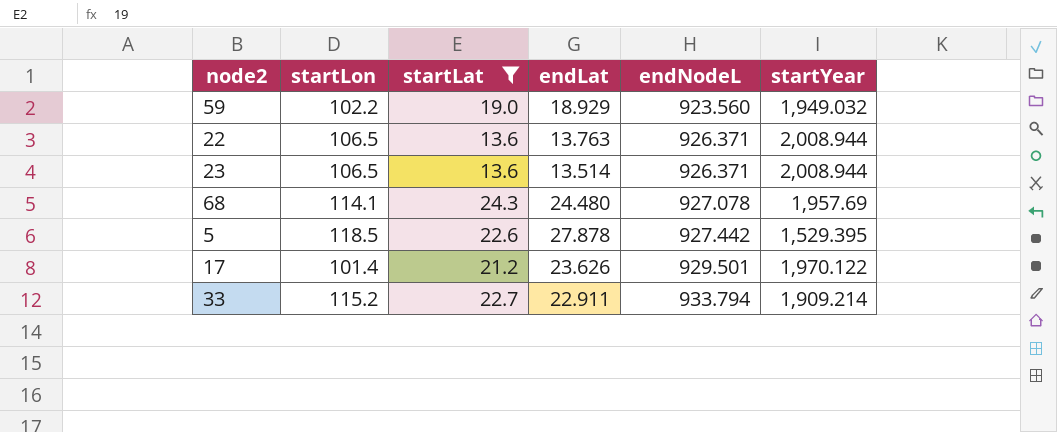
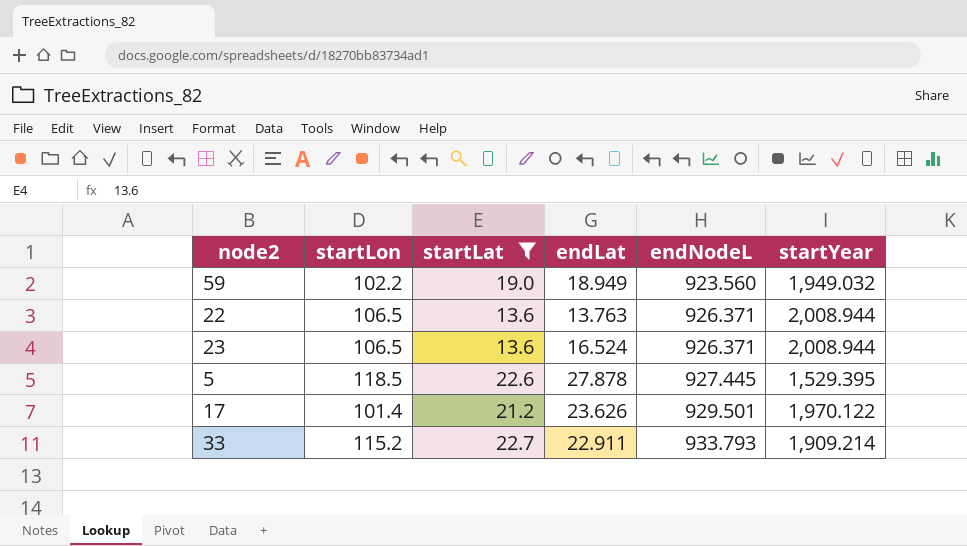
row 68: 114.1 | 24.3 | 24.480 | 927.078 | 1,957.69 -> none
59 | endLat: 18.929 -> 18.949
23 | endLat: 13.514 -> 16.524
5 | endNodeL: 927.442 -> 927.445
33 | endNodeL: 933.794 -> 933.793

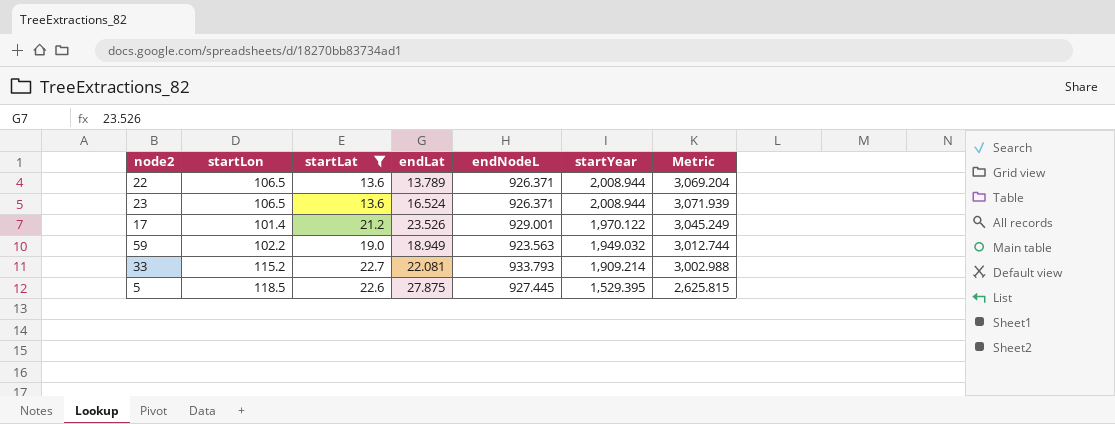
row order: endNodeL ascending -> startYear descending
column Metric | formula: none -> [startLon] + [startLat] + [endLat] + [endNodeL] + [startYear]
22 | endLat: 13.763 -> 13.789
17 | endLat: 23.626 -> 23.526
17 | endNodeL: 929.501 -> 929.001
59 | endNodeL: 923.560 -> 923.563
33 | endLat: 22.911 -> 22.081
5 | endLat: 27.878 -> 27.875

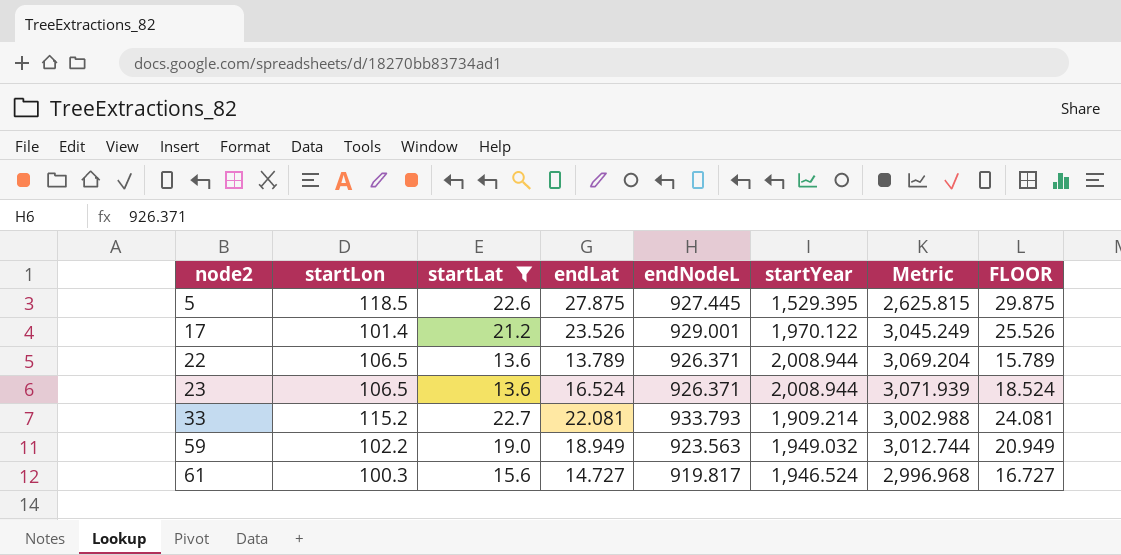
row order: startYear descending -> node2 ascending
column FLOOR | formula: none -> [endLat] + 2
row 61: none -> 100.3 | 15.6 | 14.727 | 919.817 | 1,946.524 | 2,996.968 | 16.727

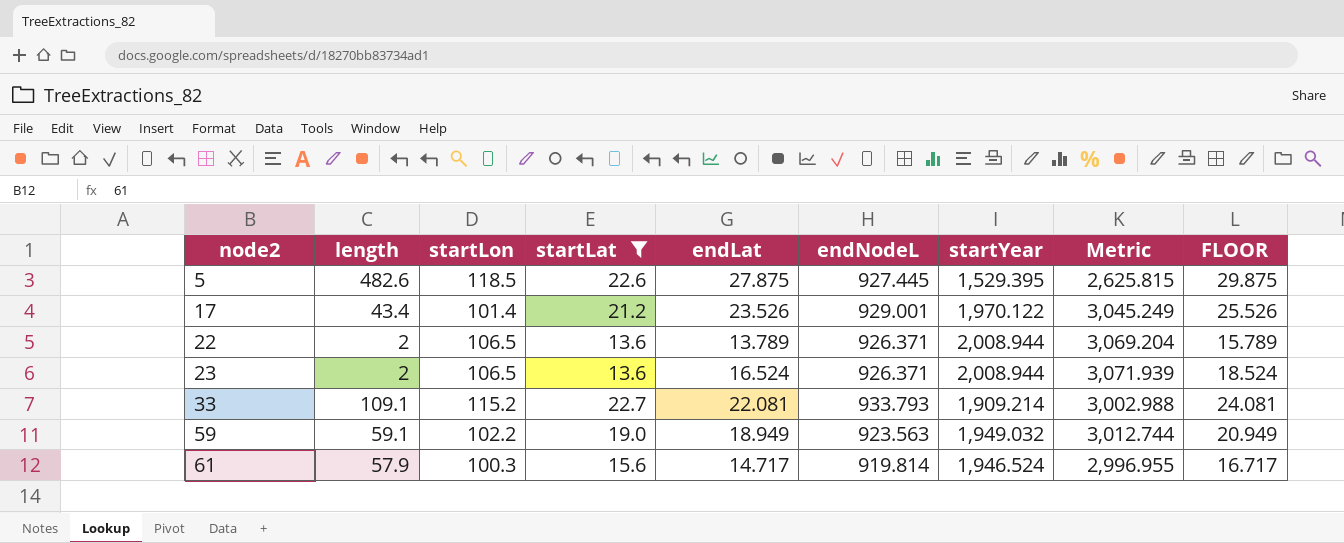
column length | position: none -> 2
61 | endLat: 14.727 -> 14.717
61 | endNodeL: 919.817 -> 919.814
61 | Metric: 2,996.968 -> 2,996.955
61 | FLOOR: 16.727 -> 16.717

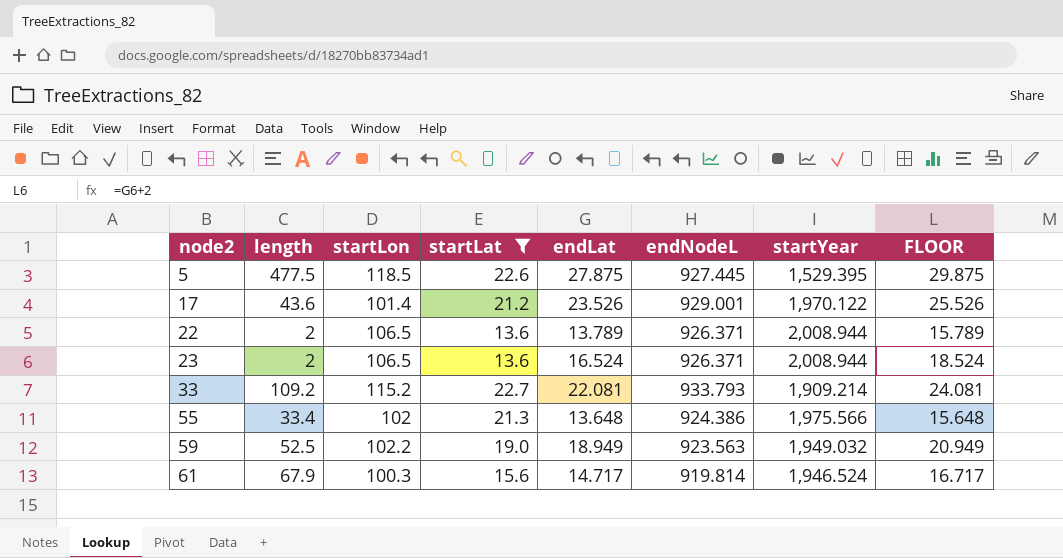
column Metric | formula: [startLon] + [startLat] + [endLat] + [endNodeL] + [startYear] -> none
5 | length: 482.6 -> 477.5
17 | length: 43.4 -> 43.6
33 | length: 109.1 -> 109.2
row 55: none -> 33.4 | 102 | 21.3 | 13.648 | 924.386 | 1,975.566 | 15.648
59 | length: 59.1 -> 52.5
61 | length: 57.9 -> 67.9

